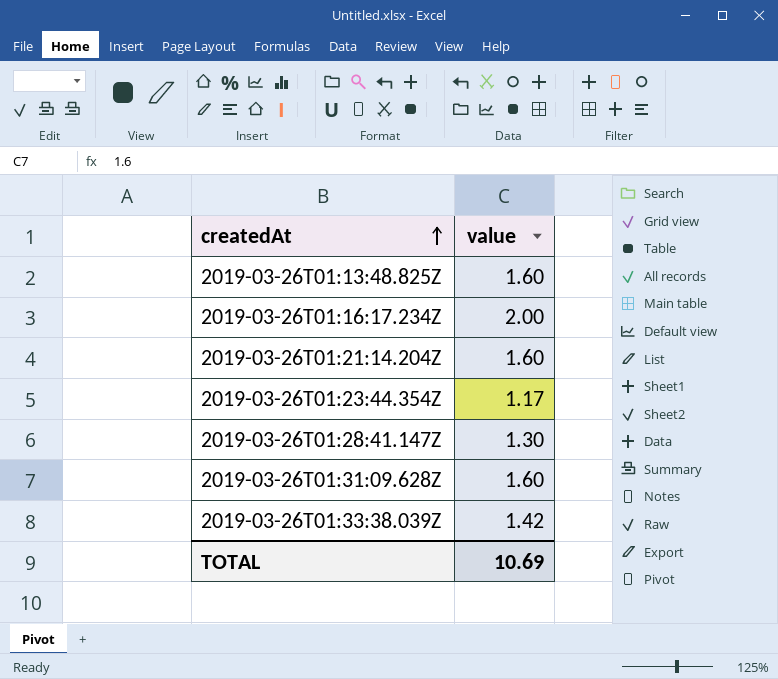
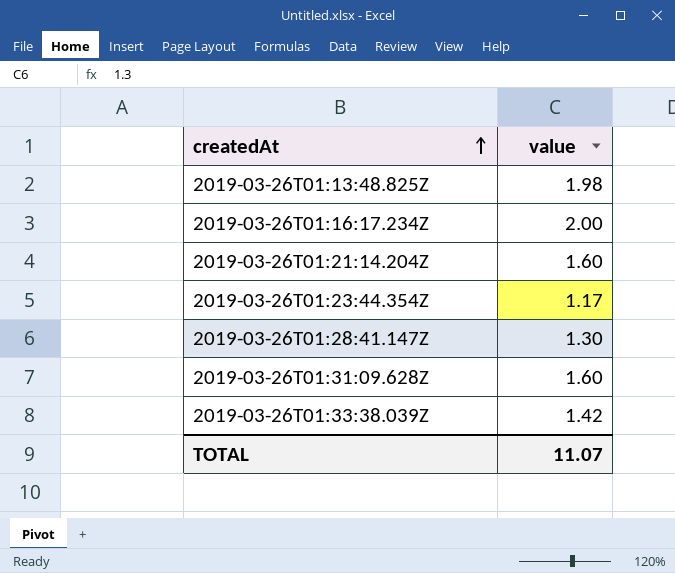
2019-03-26T01:13:48.825Z | value: 1.60 -> 1.98
TOTAL | value: 10.69 -> 11.07

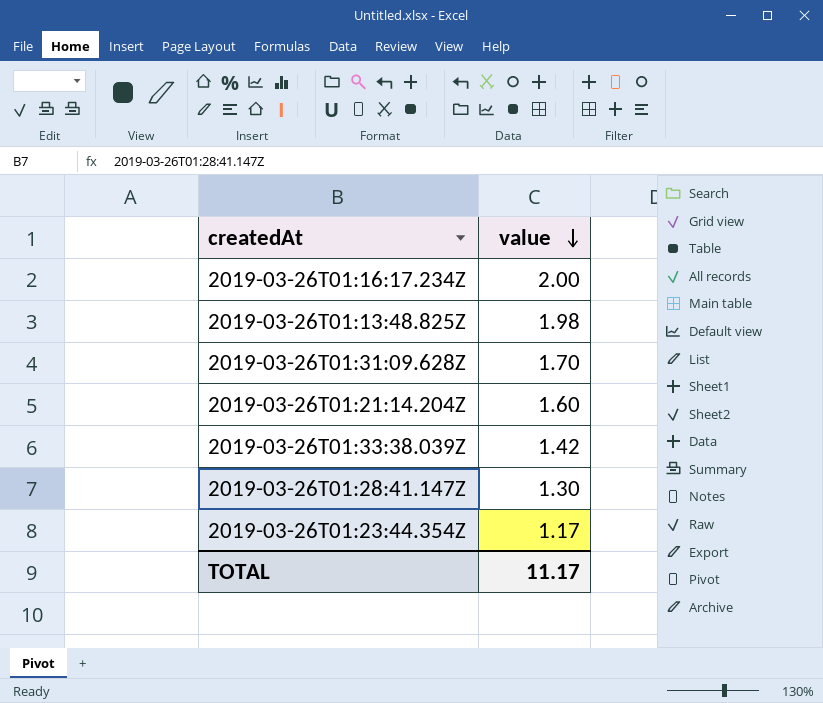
row order: createdAt ascending -> value descending
2019-03-26T01:31:09.628Z | value: 1.60 -> 1.70
TOTAL | value: 11.07 -> 11.17

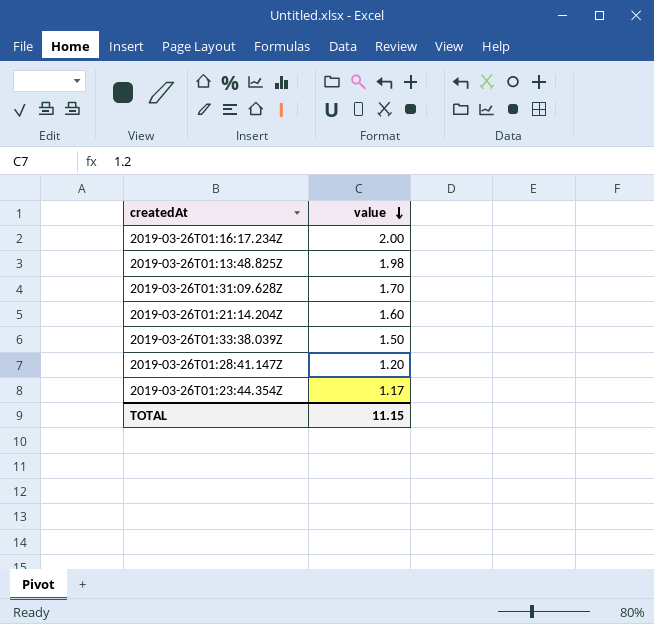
2019-03-26T01:33:38.039Z | value: 1.42 -> 1.50
2019-03-26T01:28:41.147Z | value: 1.30 -> 1.20
TOTAL | value: 11.17 -> 11.15

